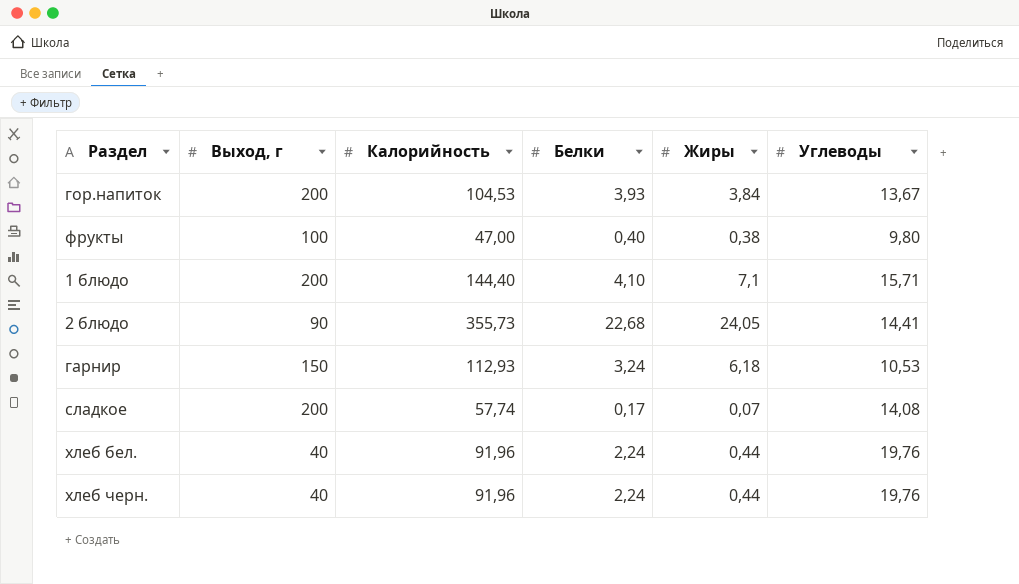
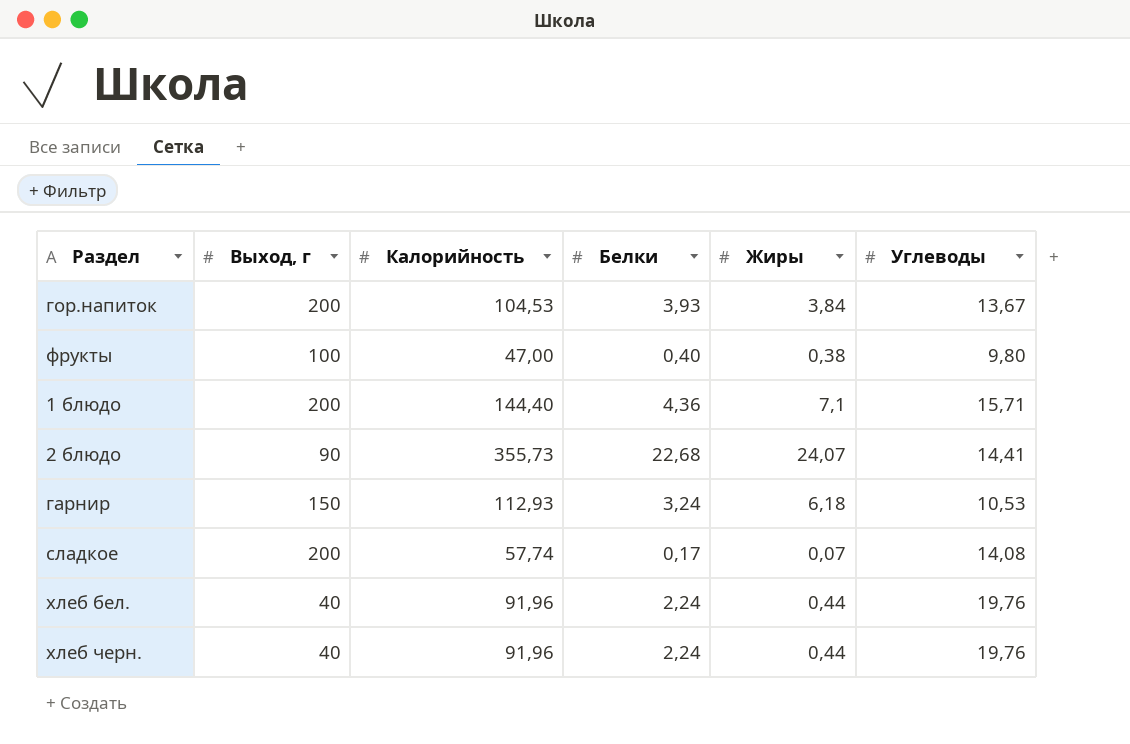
1 блюдо | Белки: 4,10 -> 4,36
2 блюдо | Жиры: 24,05 -> 24,07

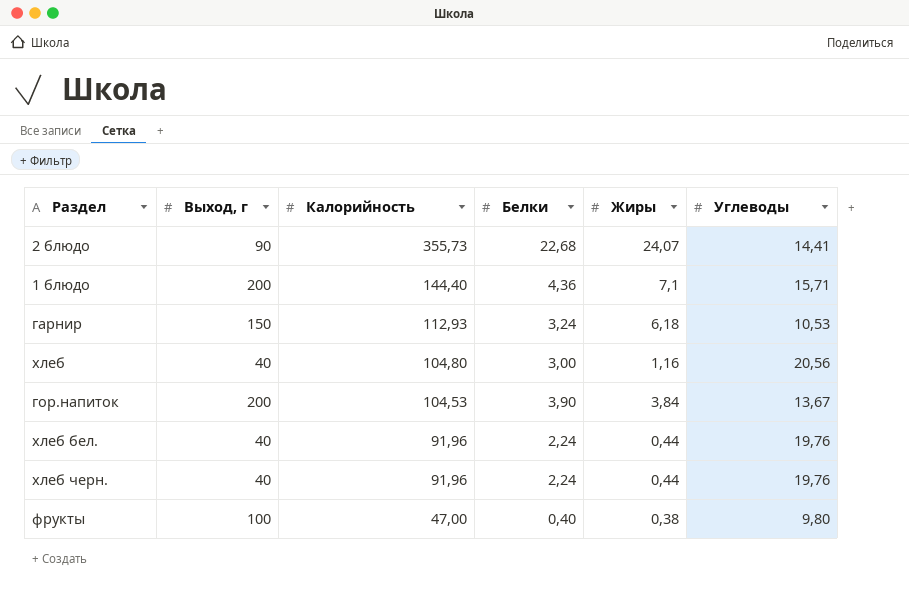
row order: none -> Калорийность descending
row сладкое: 200 | 57,74 | 0,17 | 0,07 | 14,08 -> none
row хлеб: none -> 40 | 104,80 | 3,00 | 1,16 | 20,56
гор.напиток | Белки: 3,93 -> 3,90

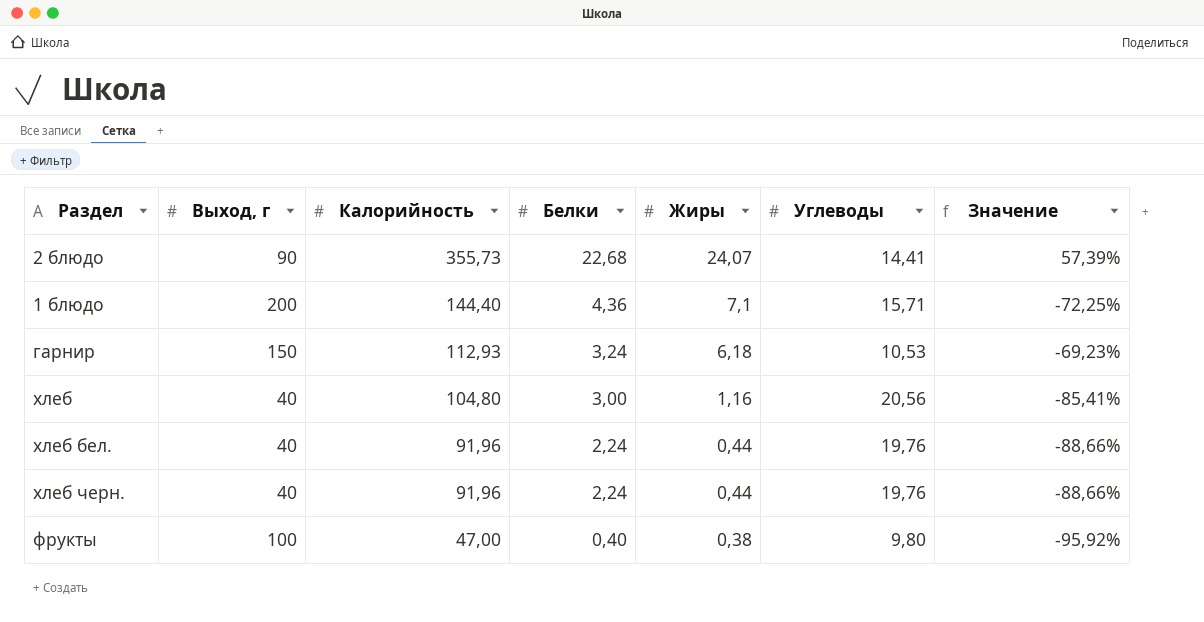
column Значение | formula: none -> ([Белки] - [Углеводы]) / [Углеводы]
row гор.напиток: 200 | 104,53 | 3,90 | 3,84 | 13,67 -> none

